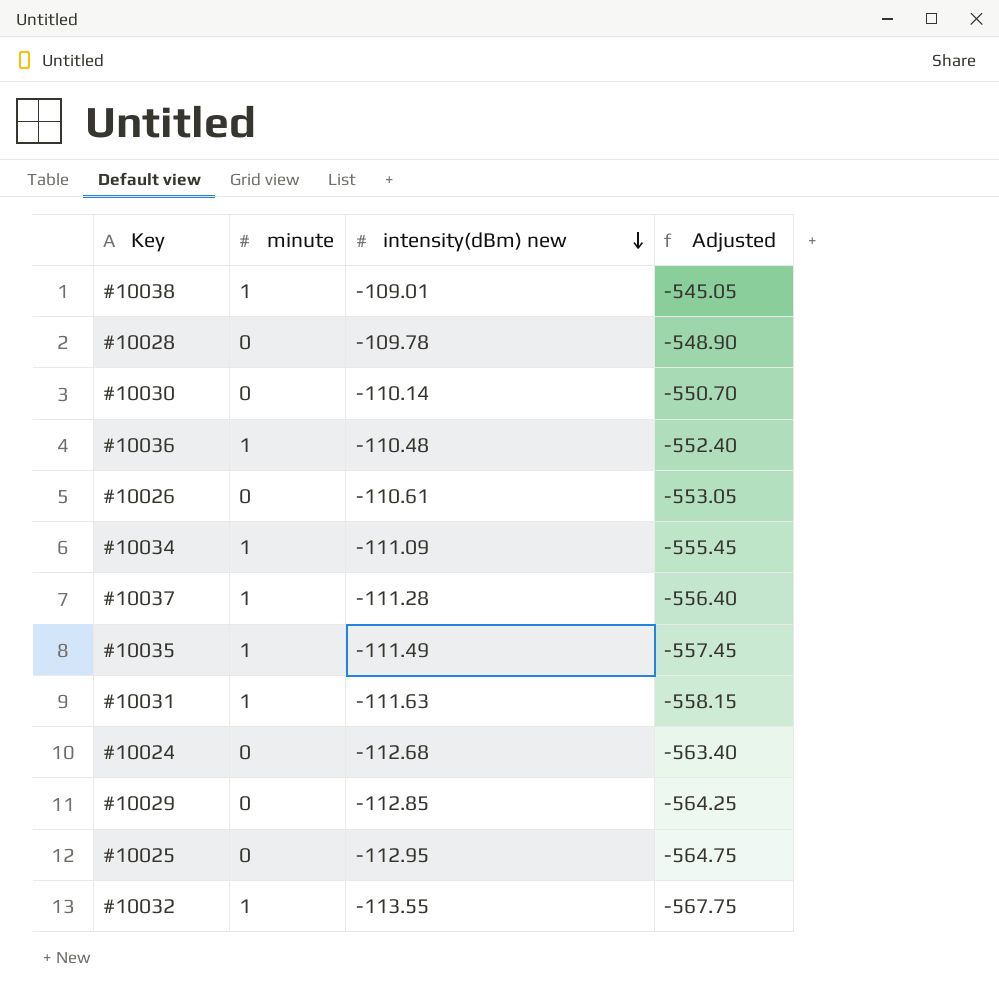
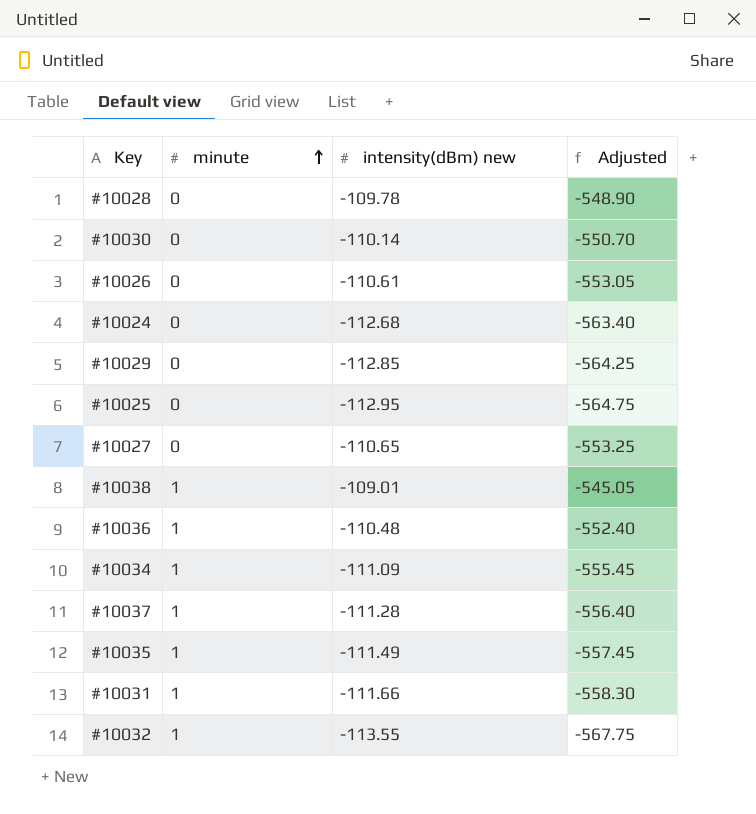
row order: intensity(dBm) new descending -> minute ascending
row #10027: none -> 0 | -110.65 | -553.25
#10031 | intensity(dBm) new: -111.63 -> -111.66
#10031 | Adjusted: -558.15 -> -558.30

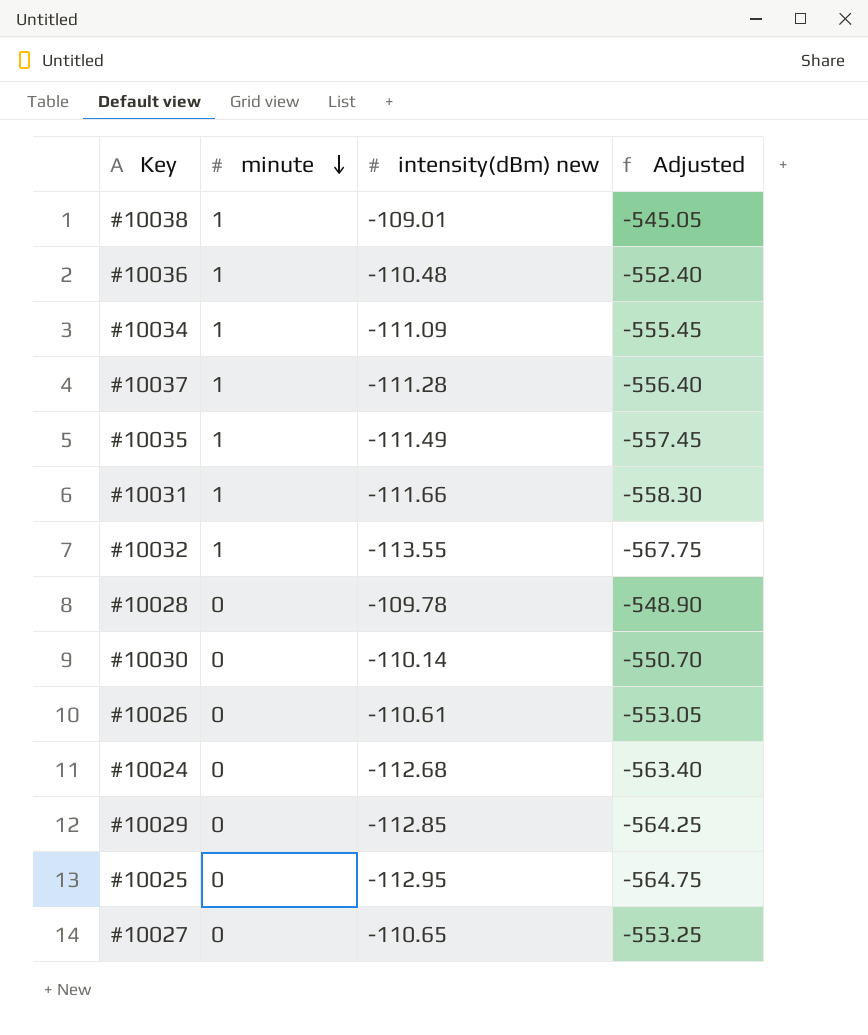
row order: minute ascending -> minute descending

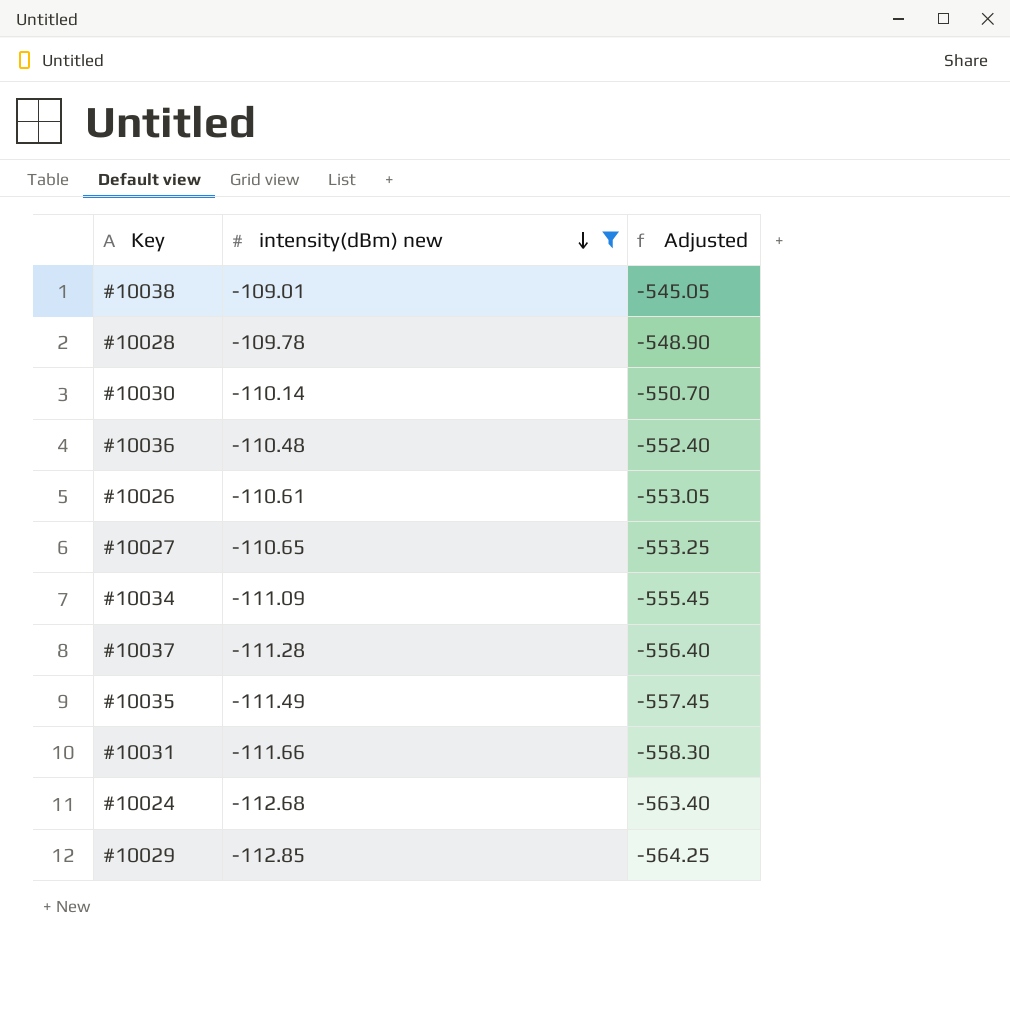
filter: none -> intensity(dBm) new >= -112.85
row order: minute descending -> intensity(dBm) new descending
column minute | position: 2 -> none

